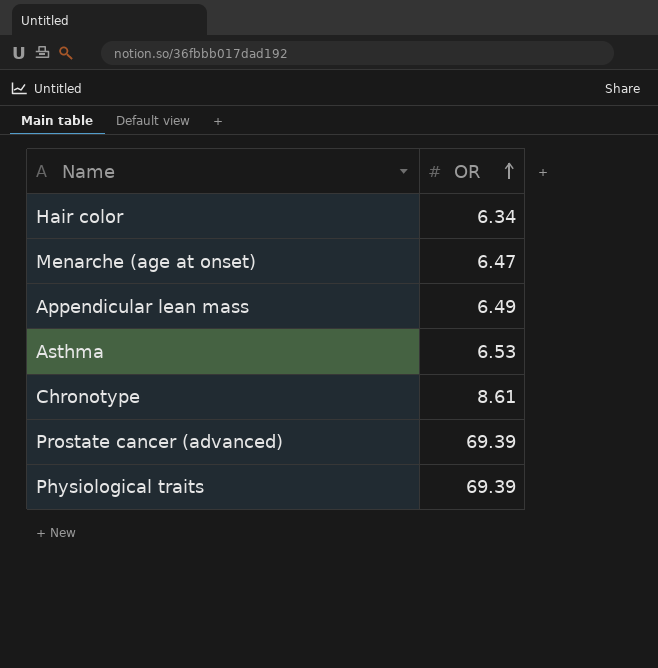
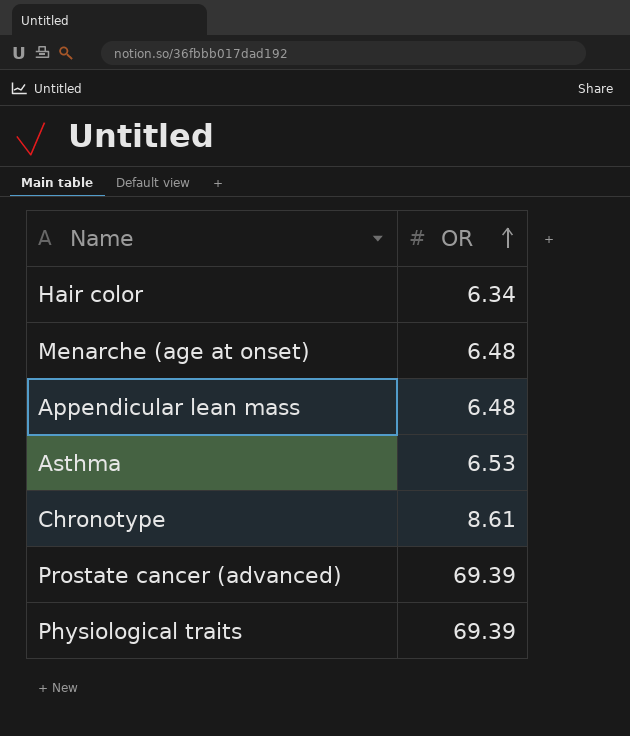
Menarche (age at onset) | OR: 6.47 -> 6.48
Appendicular lean mass | OR: 6.49 -> 6.48

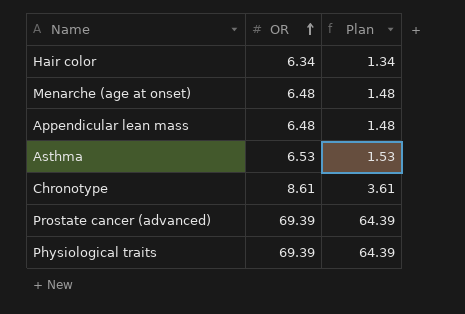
column Plan | formula: none -> [OR] - 5

